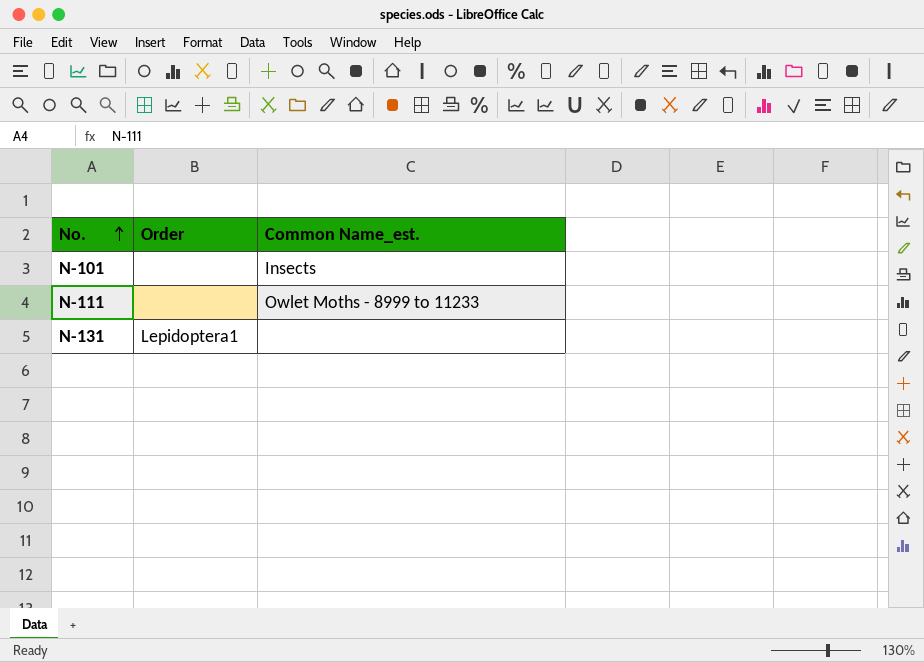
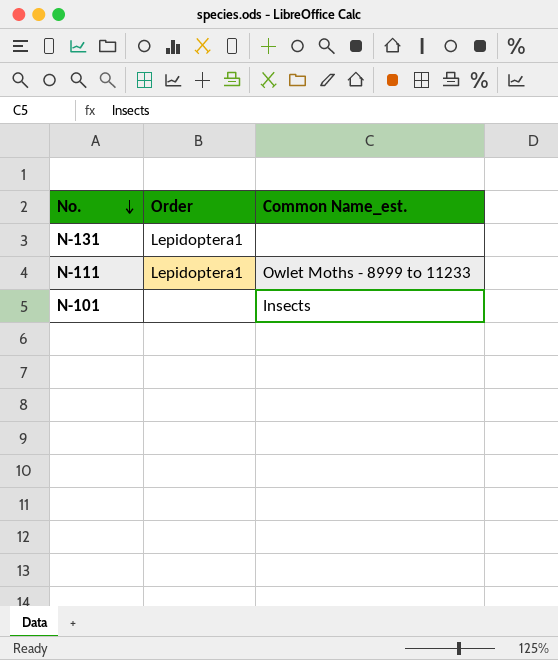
row order: No. ascending -> No. descending
N-111 | Order: none -> Lepidoptera1

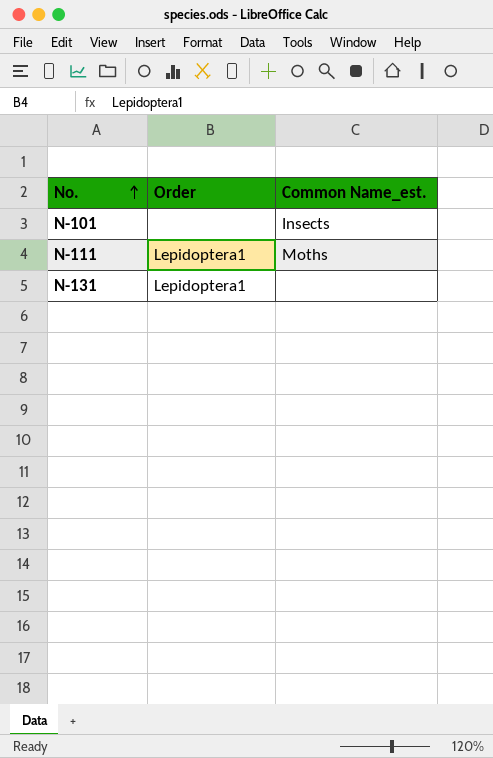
row order: No. descending -> No. ascending
N-111 | Common Name_est.: Owlet Moths - 8999 to 11233 -> Moths

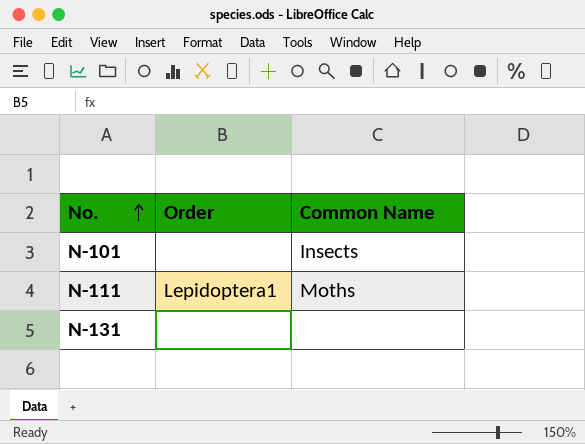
column name: Common Name_est. -> Common Name
N-131 | Order: Lepidoptera1 -> none

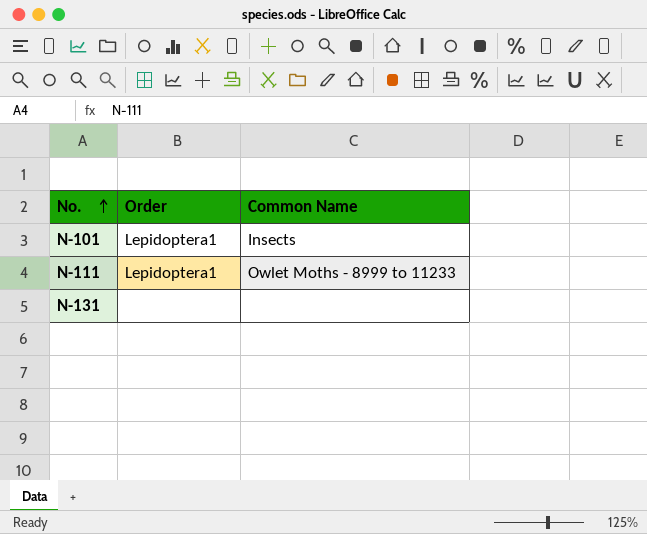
N-101 | Order: none -> Lepidoptera1
N-111 | Common Name: Moths -> Owlet Moths - 8999 to 11233

